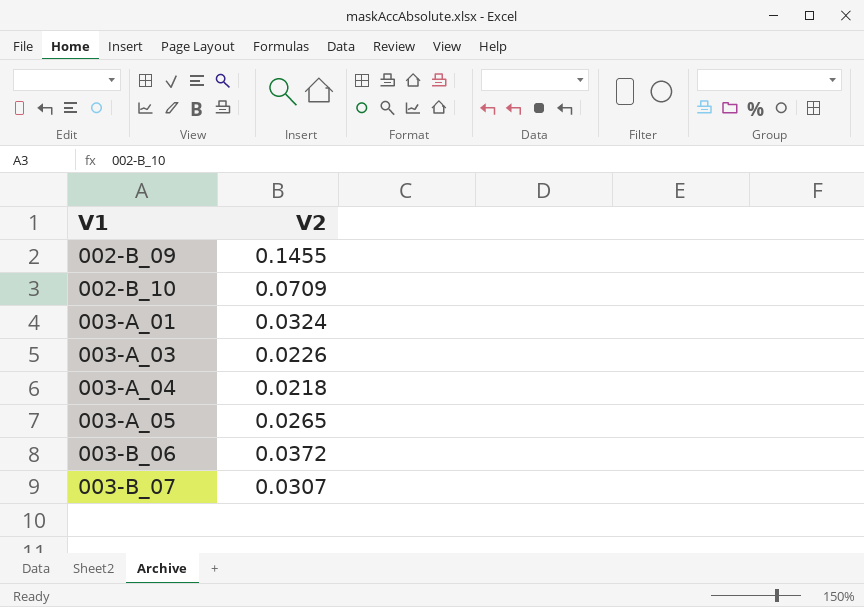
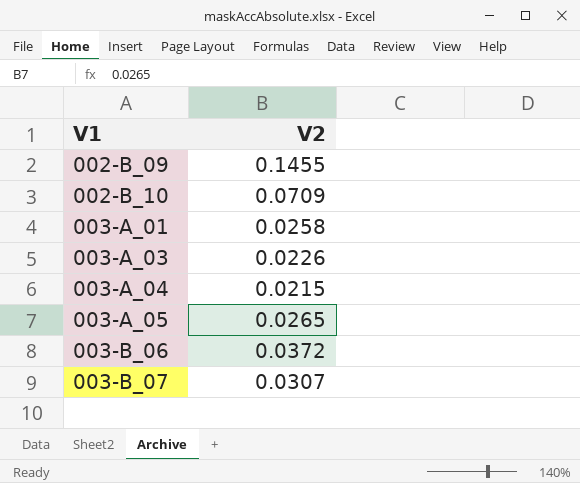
003-A_01 | V2: 0.0324 -> 0.0258
003-A_04 | V2: 0.0218 -> 0.0215

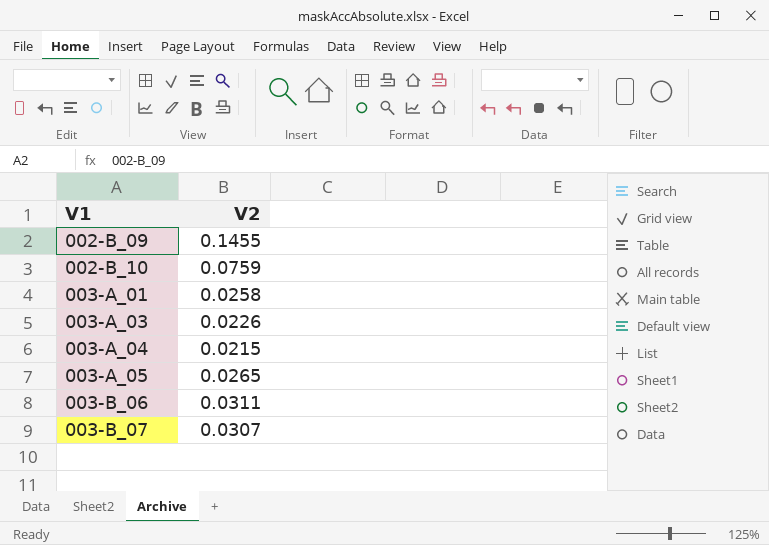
002-B_10 | V2: 0.0709 -> 0.0759
003-B_06 | V2: 0.0372 -> 0.0311

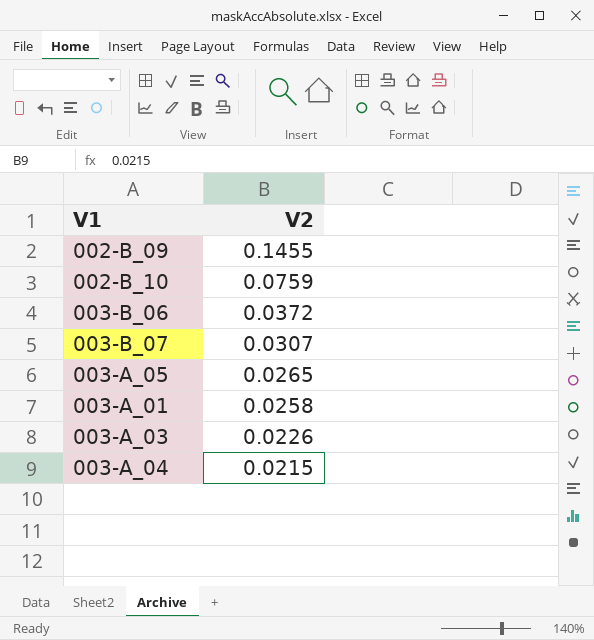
row order: V1 ascending -> V2 descending
003-B_06 | V2: 0.0311 -> 0.0372

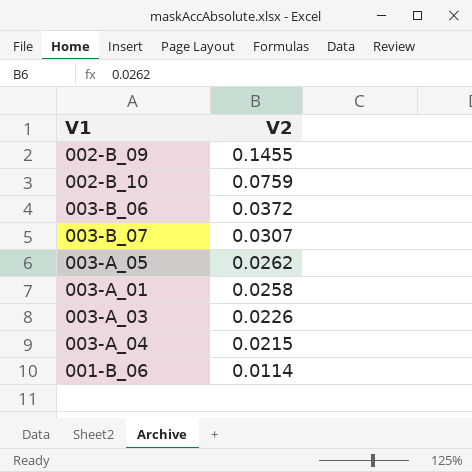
003-A_05 | V2: 0.0265 -> 0.0262
row 001-B_06: none -> 0.0114

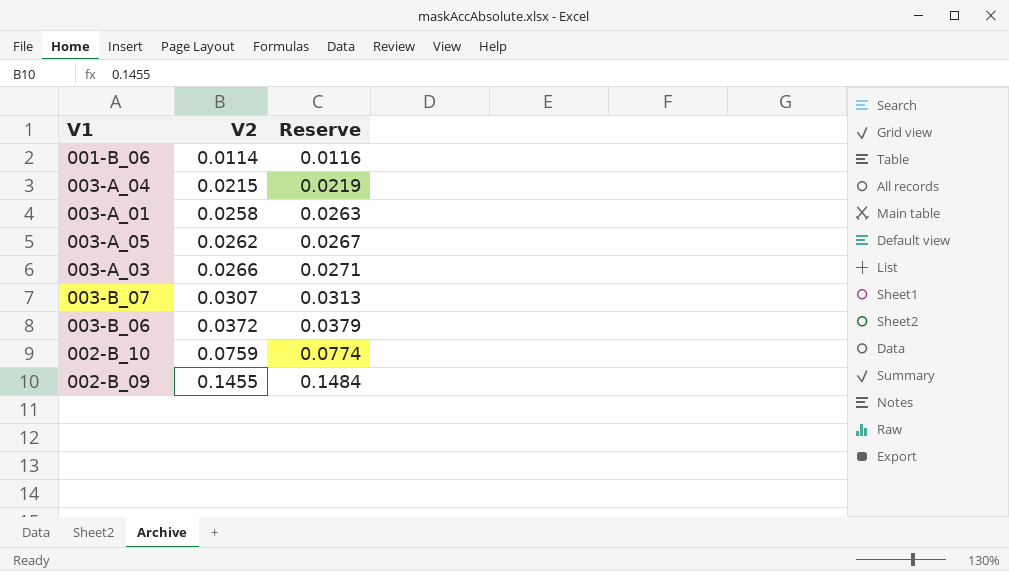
row order: V2 descending -> V2 ascending
column Reserve | formula: none -> [V2] * 1.02
003-A_03 | V2: 0.0226 -> 0.0266

